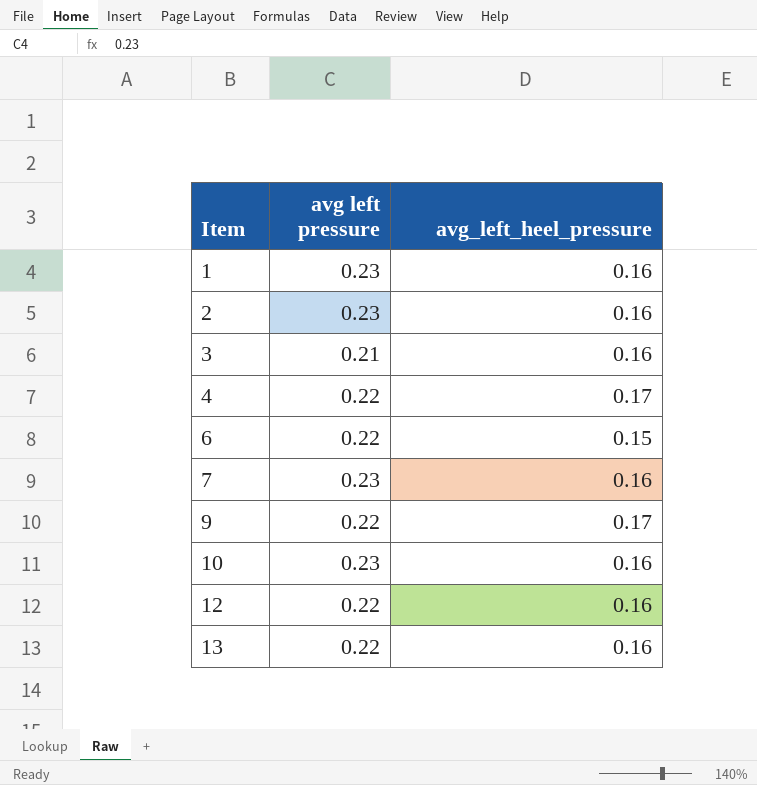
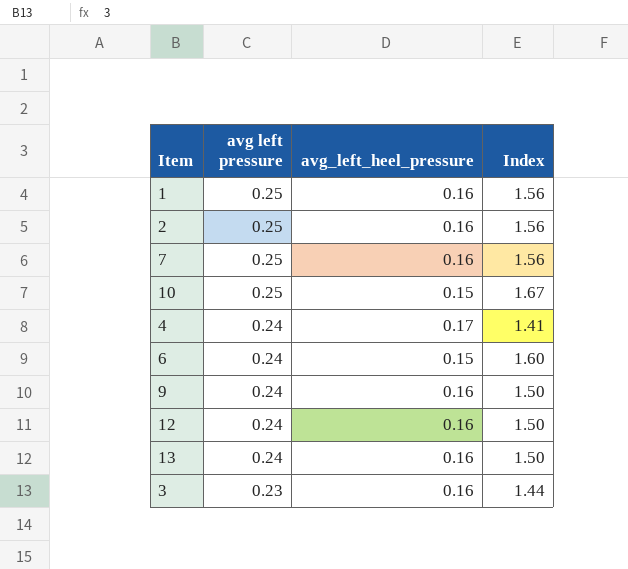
row order: Item ascending -> avg left pressure descending
column Index | formula: none -> [avg left pressure] / [avg_left_heel_pressure]
1 | avg left pressure: 0.23 -> 0.25
2 | avg left pressure: 0.23 -> 0.25
7 | avg left pressure: 0.23 -> 0.25
10 | avg left pressure: 0.23 -> 0.25
10 | avg_left_heel_pressure: 0.16 -> 0.15
4 | avg left pressure: 0.22 -> 0.24
6 | avg left pressure: 0.22 -> 0.24
9 | avg left pressure: 0.22 -> 0.24
9 | avg_left_heel_pressure: 0.17 -> 0.16
12 | avg left pressure: 0.22 -> 0.24
13 | avg left pressure: 0.22 -> 0.24
3 | avg left pressure: 0.21 -> 0.23

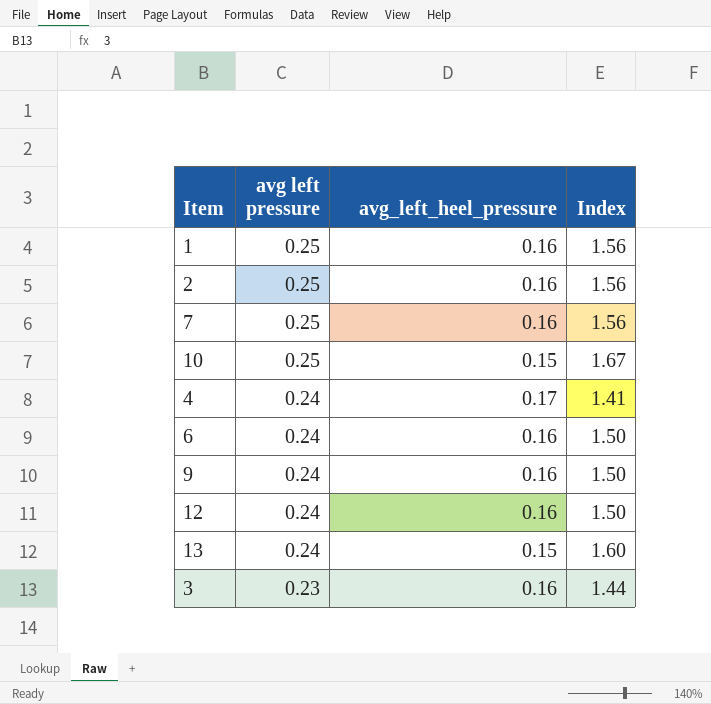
6 | avg_left_heel_pressure: 0.15 -> 0.16
6 | Index: 1.60 -> 1.50
13 | avg_left_heel_pressure: 0.16 -> 0.15
13 | Index: 1.50 -> 1.60

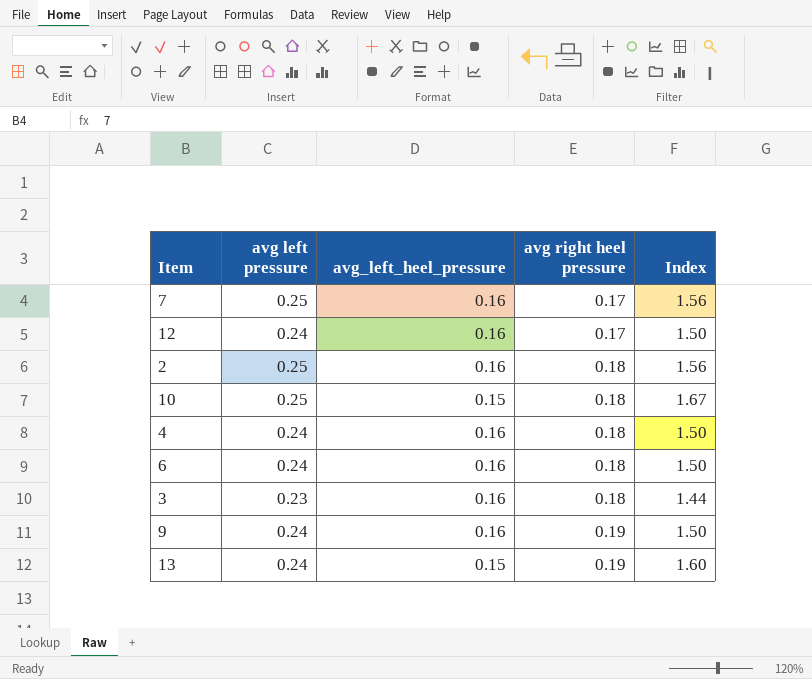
row order: avg left pressure descending -> avg right heel pressure ascending
column avg right heel pressure | position: none -> 4
row 1: 0.25 | 0.16 | 1.56 -> none
4 | avg_left_heel_pressure: 0.17 -> 0.16
4 | Index: 1.41 -> 1.50

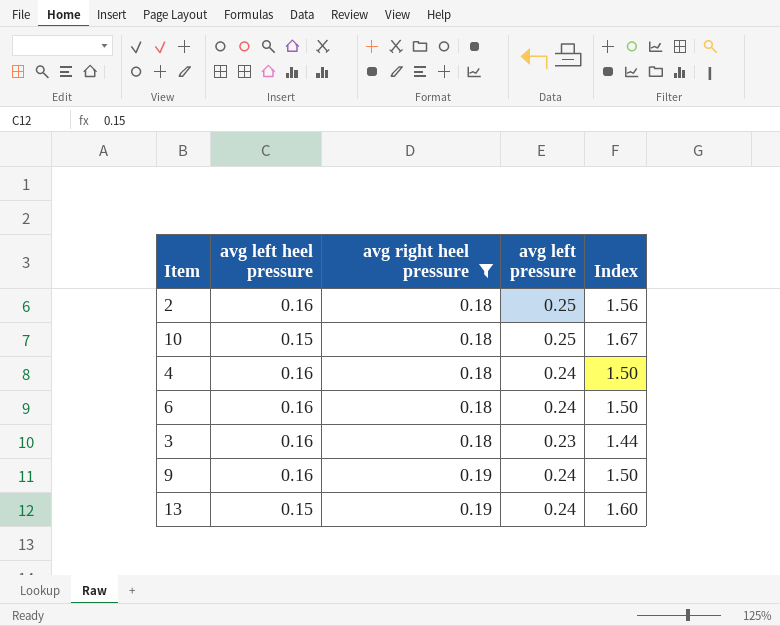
filter: none -> avg right heel pressure != 0.17
column name: avg_left_heel_pressure -> avg left heel pressure
column avg left pressure | position: 2 -> 4

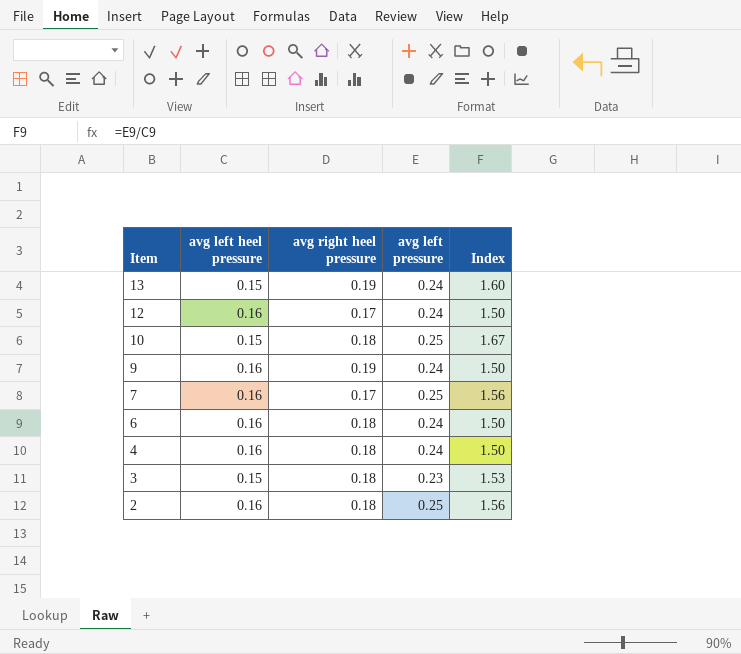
filter: avg right heel pressure != 0.17 -> none
row order: avg right heel pressure ascending -> Item descending
3 | avg left heel pressure: 0.16 -> 0.15
3 | Index: 1.44 -> 1.53

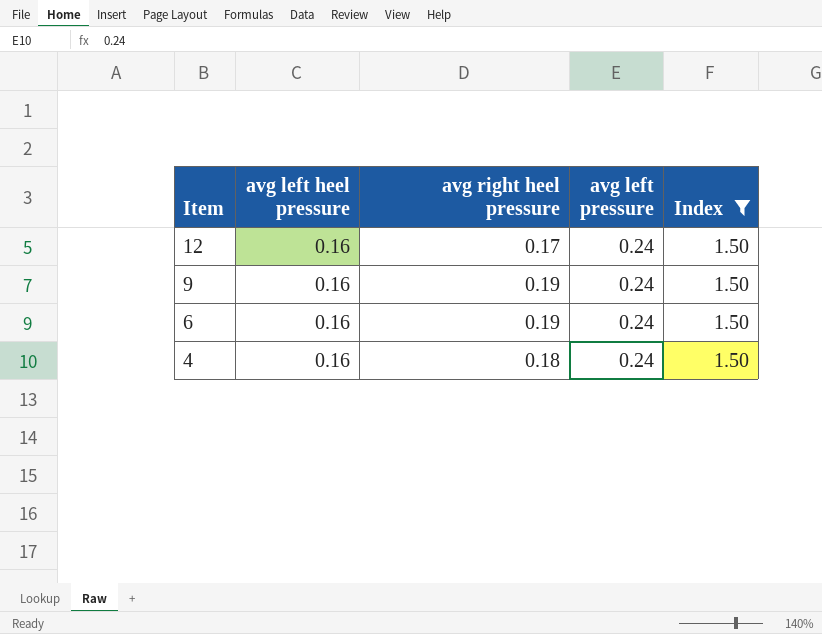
filter: none -> Index = 1.50
6 | avg right heel pressure: 0.18 -> 0.19

